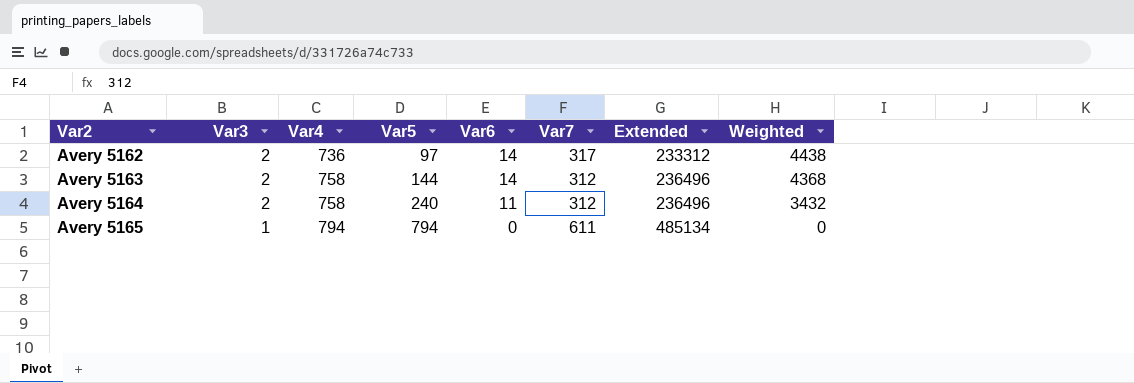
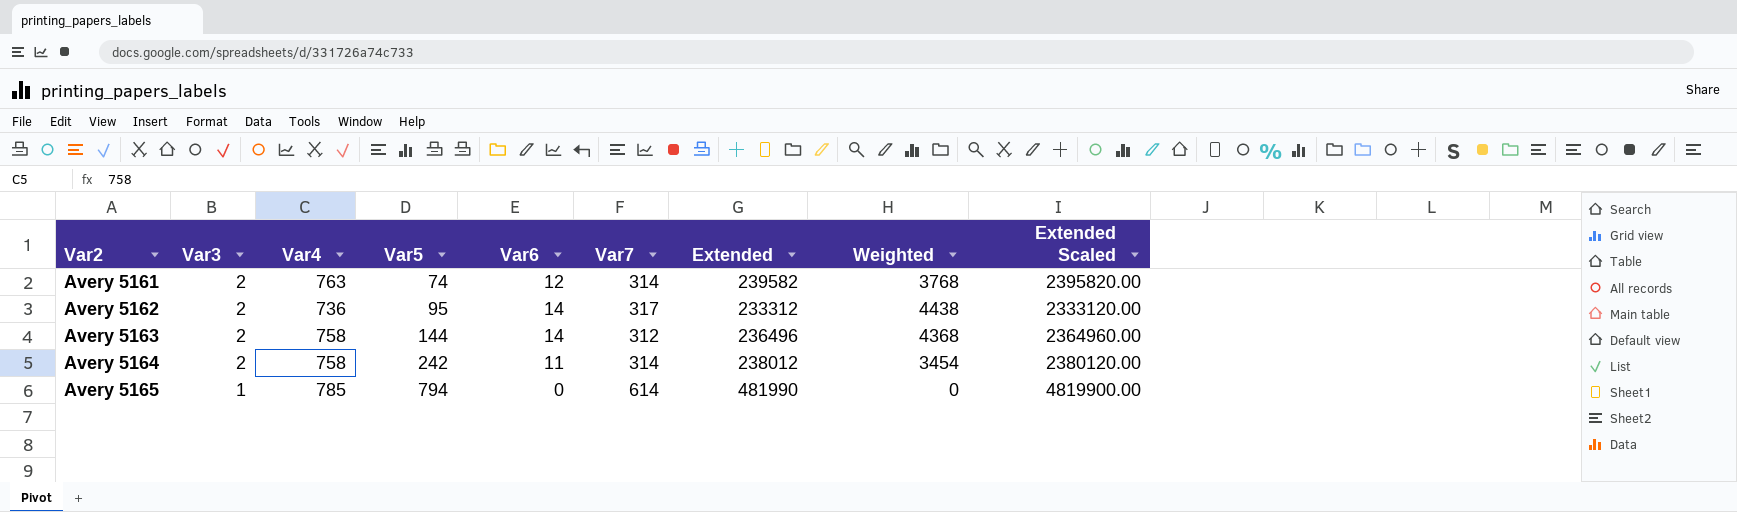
column Extended Scaled | formula: none -> [Extended] * 10
row Avery 5161: none -> 2 | 763 | 74 | 12 | 314 | 239582 | 3768 | 2395820.00
Avery 5162 | Var5: 97 -> 95
Avery 5164 | Var5: 240 -> 242
Avery 5164 | Var7: 312 -> 314
Avery 5164 | Extended: 236496 -> 238012
Avery 5164 | Weighted: 3432 -> 3454
Avery 5165 | Var4: 794 -> 785
Avery 5165 | Var7: 611 -> 614
Avery 5165 | Extended: 485134 -> 481990

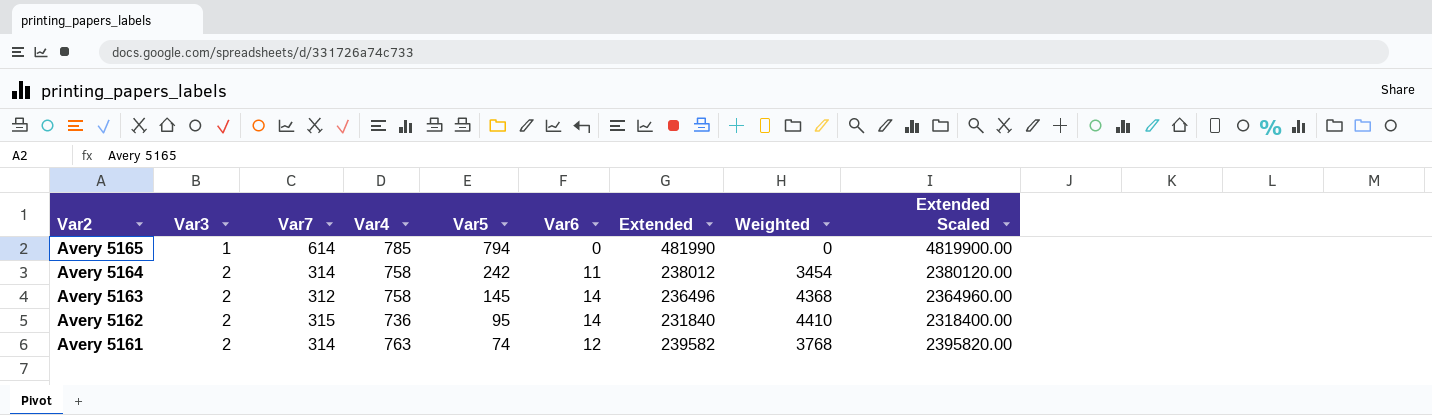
row order: Var2 ascending -> Var2 descending
column Var7 | position: 6 -> 3
Avery 5163 | Var5: 144 -> 145
Avery 5162 | Var7: 317 -> 315
Avery 5162 | Extended: 233312 -> 231840
Avery 5162 | Weighted: 4438 -> 4410
Avery 5162 | Extended Scaled: 2333120.00 -> 2318400.00

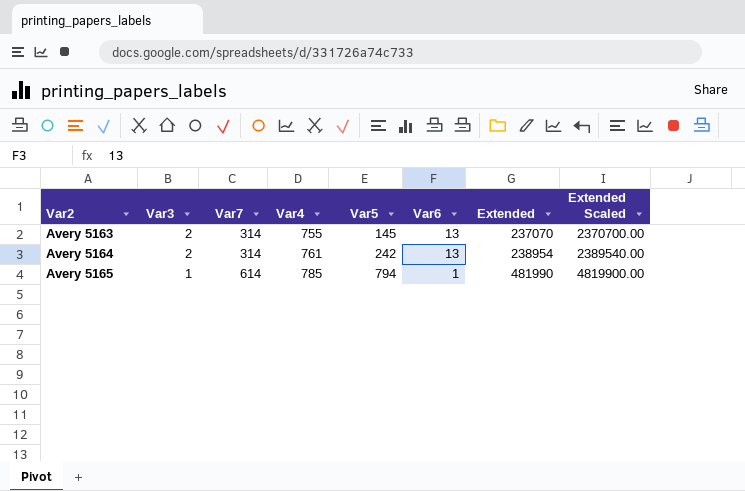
row order: Var2 descending -> Var2 ascending
column Weighted | formula: [Var7] * [Var6] -> none
row Avery 5162: 2 | 315 | 736 | 95 | 14 | 231840 | 4410 | 2318400.00 -> none
row Avery 5161: 2 | 314 | 763 | 74 | 12 | 239582 | 3768 | 2395820.00 -> none
Avery 5163 | Var7: 312 -> 314
Avery 5163 | Var4: 758 -> 755
Avery 5163 | Var6: 14 -> 13
Avery 5163 | Extended: 236496 -> 237070
Avery 5163 | Extended Scaled: 2364960.00 -> 2370700.00
Avery 5164 | Var4: 758 -> 761
Avery 5164 | Var6: 11 -> 13
Avery 5164 | Extended: 238012 -> 238954
Avery 5164 | Extended Scaled: 2380120.00 -> 2389540.00
Avery 5165 | Var6: 0 -> 1

